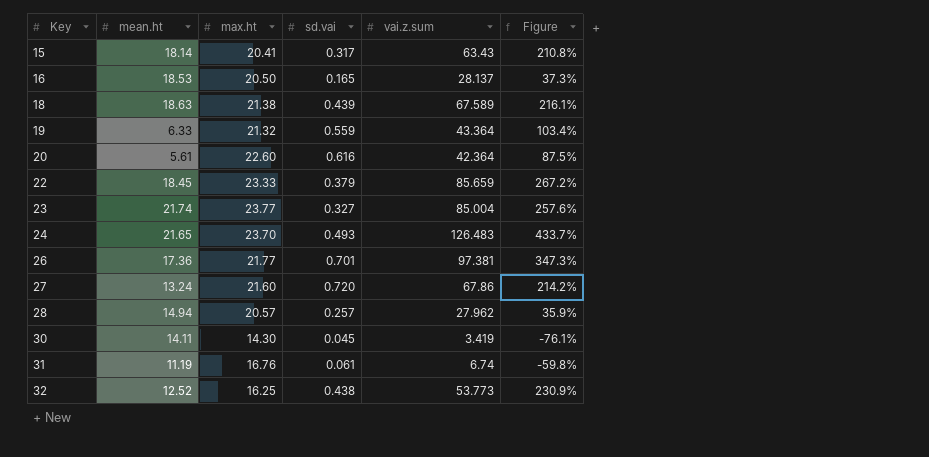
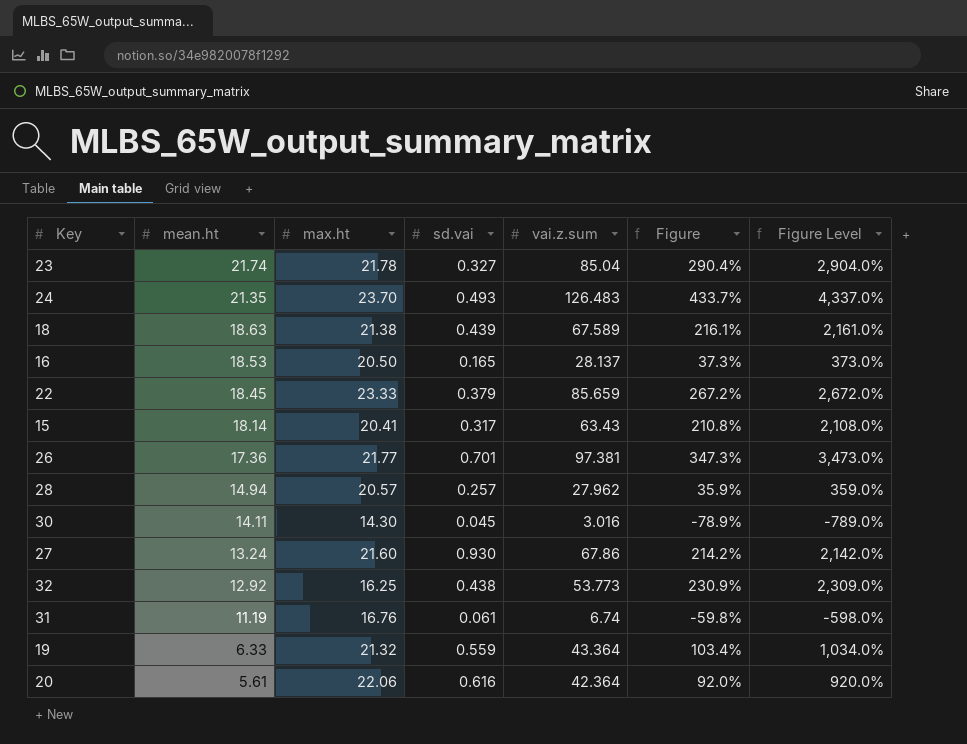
row order: Key ascending -> mean.ht descending
column Figure Level | formula: none -> [Figure] * 10
23 | max.ht: 23.77 -> 21.78
23 | vai.z.sum: 85.004 -> 85.04
23 | Figure: 257.6% -> 290.4%
24 | mean.ht: 21.65 -> 21.35
30 | vai.z.sum: 3.419 -> 3.016
30 | Figure: -76.1% -> -78.9%
27 | sd.vai: 0.720 -> 0.930
32 | mean.ht: 12.52 -> 12.92
20 | max.ht: 22.60 -> 22.06
20 | Figure: 87.5% -> 92.0%

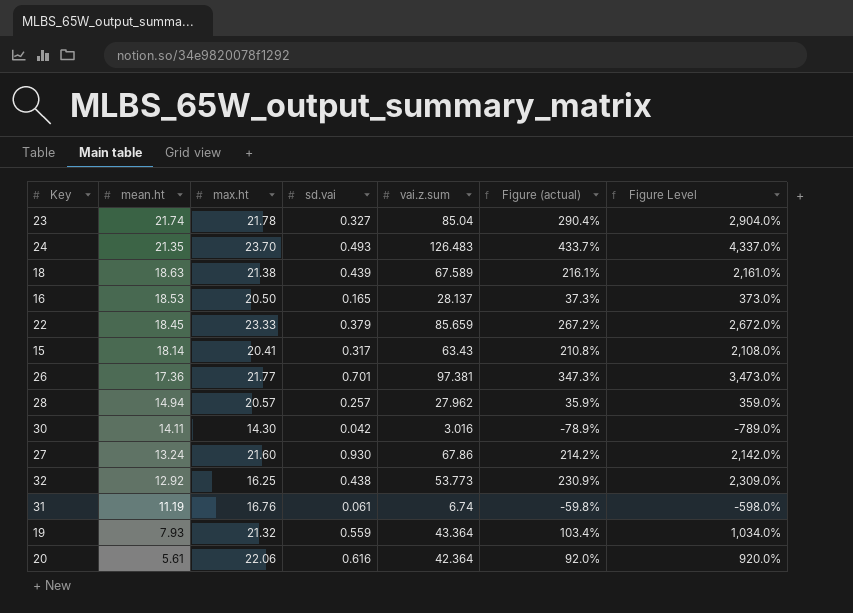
column name: Figure -> Figure (actual)
30 | sd.vai: 0.045 -> 0.042
19 | mean.ht: 6.33 -> 7.93

